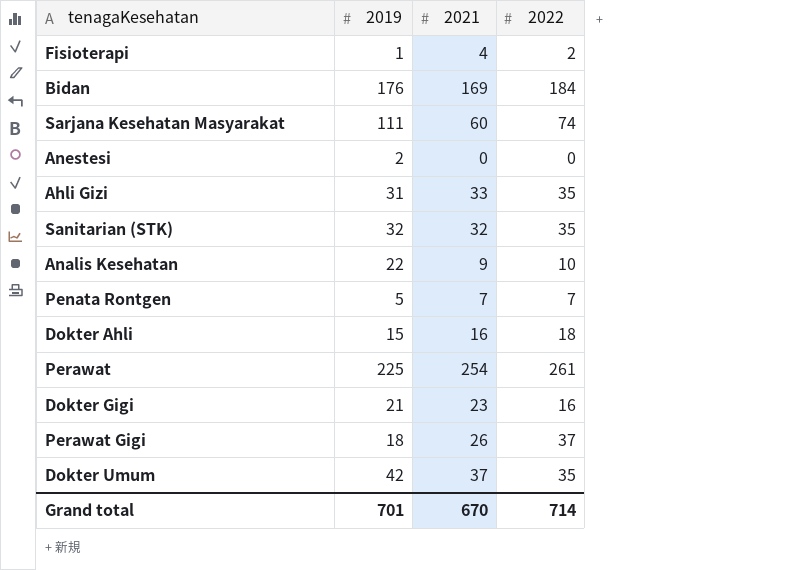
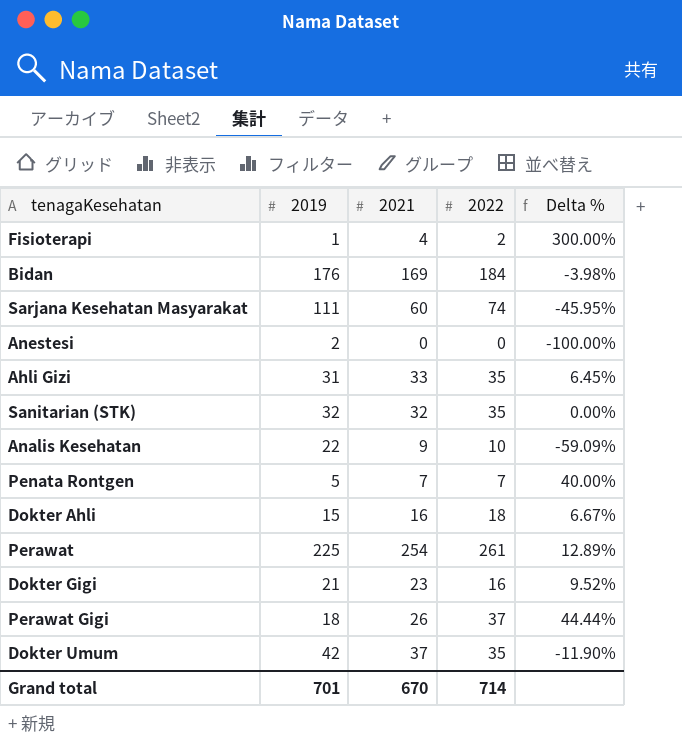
column Delta % | formula: none -> ([2021] - [2019]) / [2019]

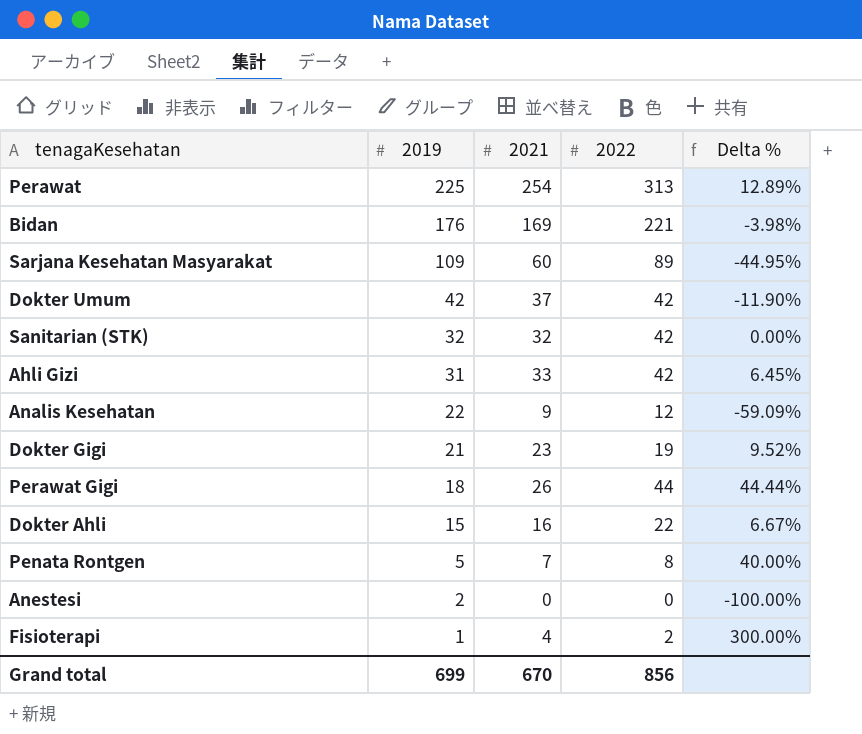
row order: none -> 2019 descending
Perawat | 2022: 261 -> 313
Bidan | 2022: 184 -> 221
Sarjana Kesehatan Masyarakat | 2019: 111 -> 109
Sarjana Kesehatan Masyarakat | 2022: 74 -> 89
Sarjana Kesehatan Masyarakat | Delta %: -45.95% -> -44.95%
Dokter Umum | 2022: 35 -> 42
Sanitarian (STK) | 2022: 35 -> 42
Ahli Gizi | 2022: 35 -> 42
Analis Kesehatan | 2022: 10 -> 12
Dokter Gigi | 2022: 16 -> 19
Perawat Gigi | 2022: 37 -> 44
Dokter Ahli | 2022: 18 -> 22
Penata Rontgen | 2022: 7 -> 8
Grand total | 2019: 701 -> 699
Grand total | 2022: 714 -> 856

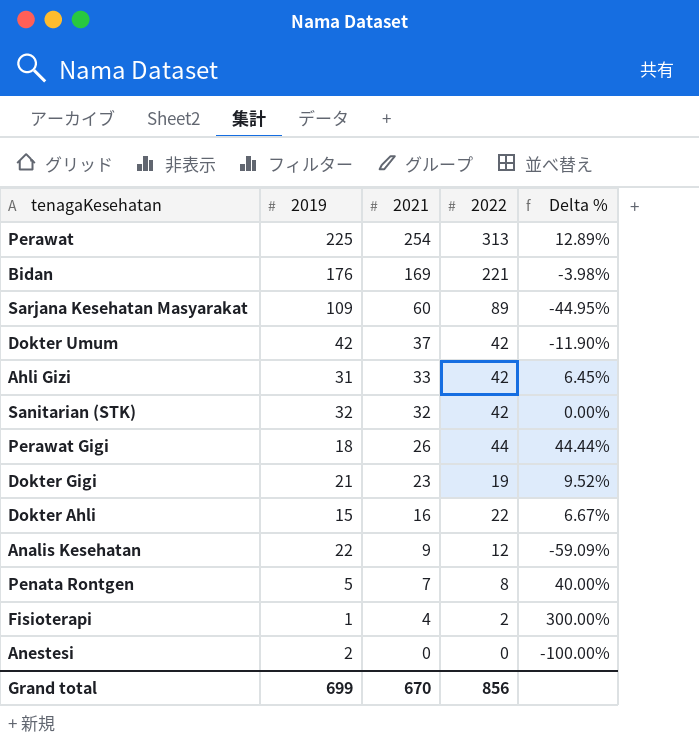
row order: 2019 descending -> 2021 descending

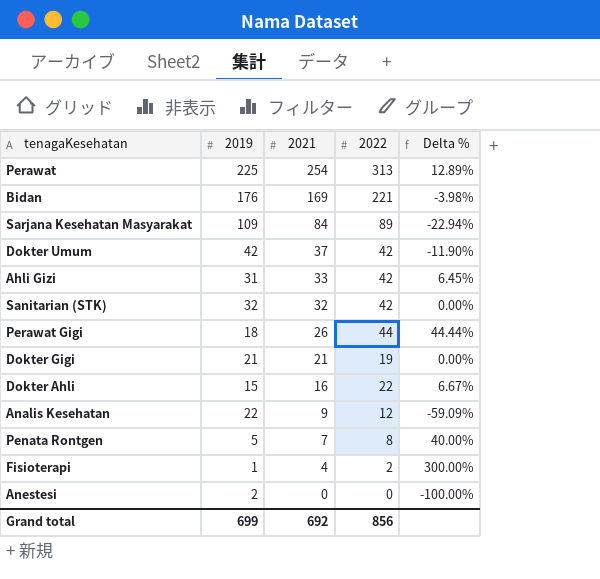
Sarjana Kesehatan Masyarakat | 2021: 60 -> 84
Sarjana Kesehatan Masyarakat | Delta %: -44.95% -> -22.94%
Dokter Gigi | 2021: 23 -> 21
Dokter Gigi | Delta %: 9.52% -> 0.00%
Grand total | 2021: 670 -> 692

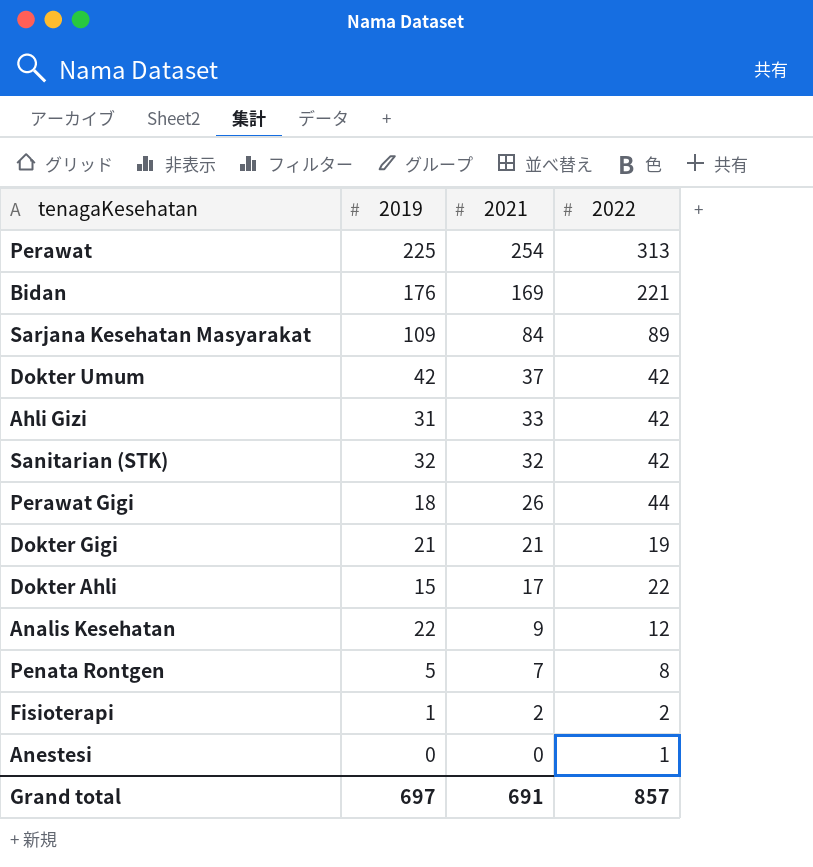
column Delta % | formula: ([2021] - [2019]) / [2019] -> none
Dokter Ahli | 2021: 16 -> 17
Fisioterapi | 2021: 4 -> 2
Anestesi | 2019: 2 -> 0
Anestesi | 2022: 0 -> 1
Grand total | 2019: 699 -> 697
Grand total | 2021: 692 -> 691
Grand total | 2022: 856 -> 857

